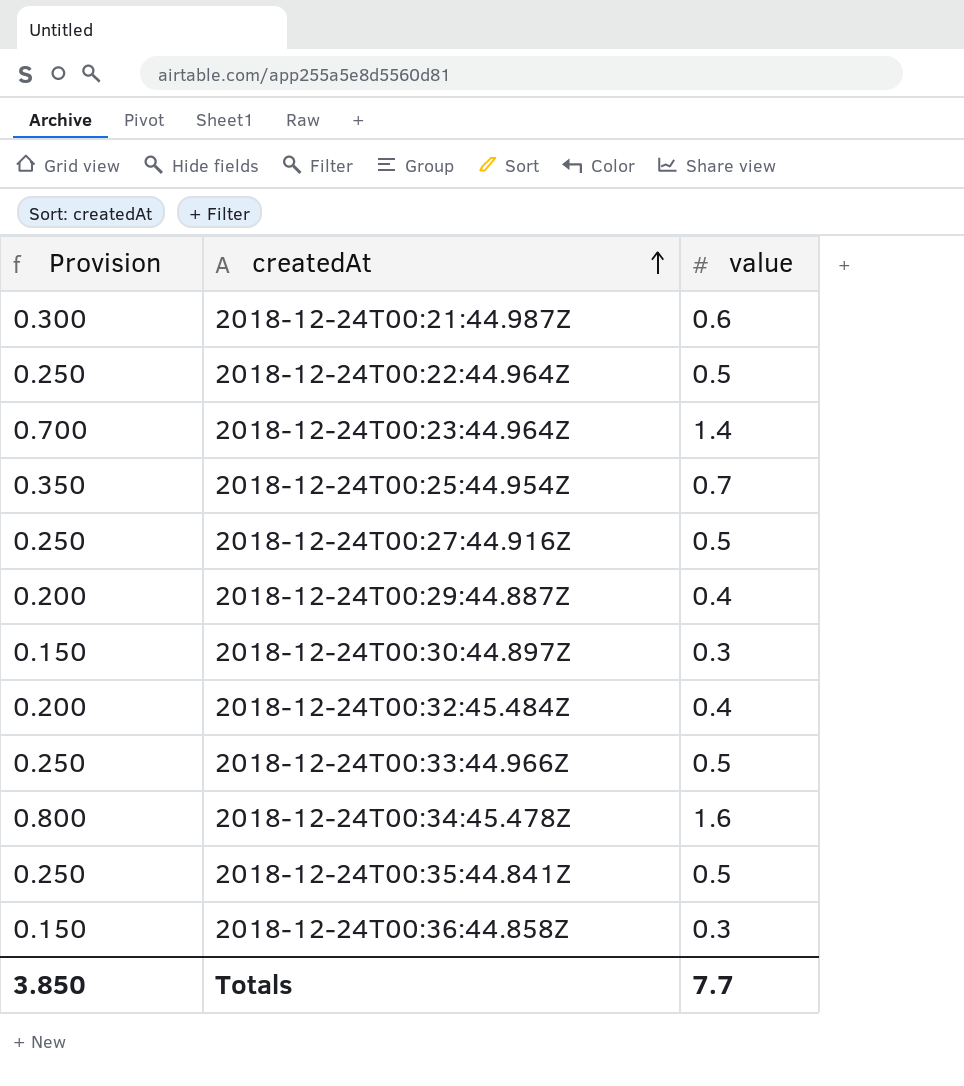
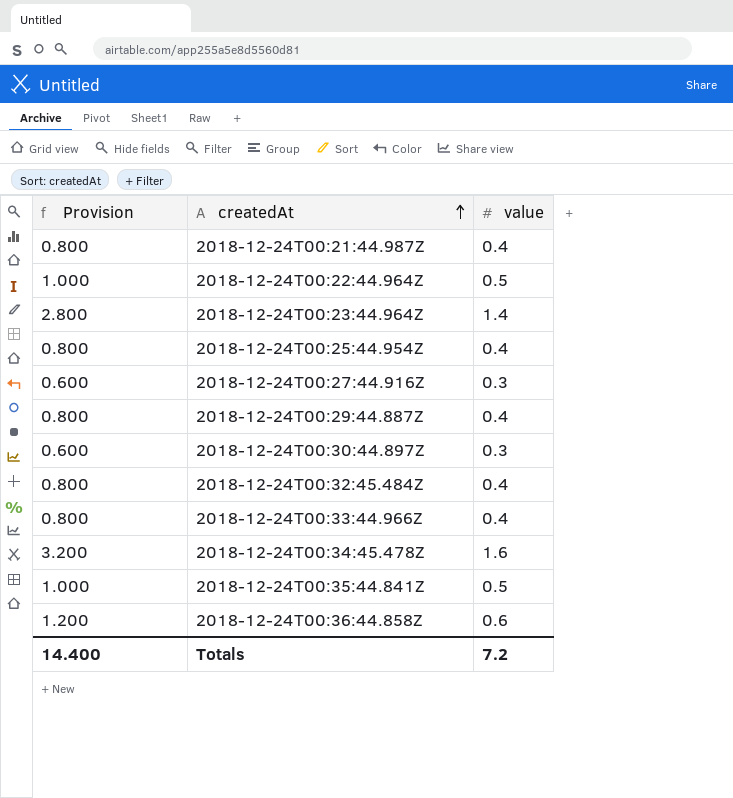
column Provision | formula: [value] * 0.5 -> [value] * 2
2018-12-24T00:21:44.987Z | value: 0.6 -> 0.4
2018-12-24T00:25:44.954Z | value: 0.7 -> 0.4
2018-12-24T00:27:44.916Z | value: 0.5 -> 0.3
2018-12-24T00:33:44.966Z | value: 0.5 -> 0.4
2018-12-24T00:36:44.858Z | value: 0.3 -> 0.6
Totals | Provision: 3.850 -> 14.400
Totals | value: 7.7 -> 7.2

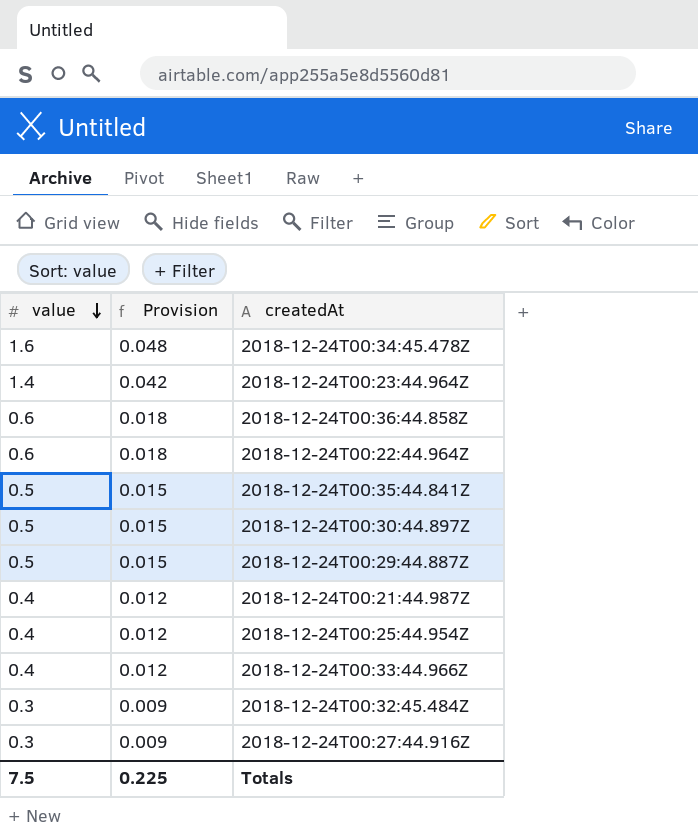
row order: createdAt ascending -> value descending
column value | position: 3 -> 1
column Provision | formula: [value] * 2 -> [value] * 0.03
2018-12-24T00:22:44.964Z | value: 0.5 -> 0.6
2018-12-24T00:30:44.897Z | value: 0.3 -> 0.5
2018-12-24T00:29:44.887Z | value: 0.4 -> 0.5
2018-12-24T00:32:45.484Z | value: 0.4 -> 0.3
Totals | value: 7.2 -> 7.5
Totals | Provision: 14.400 -> 0.225

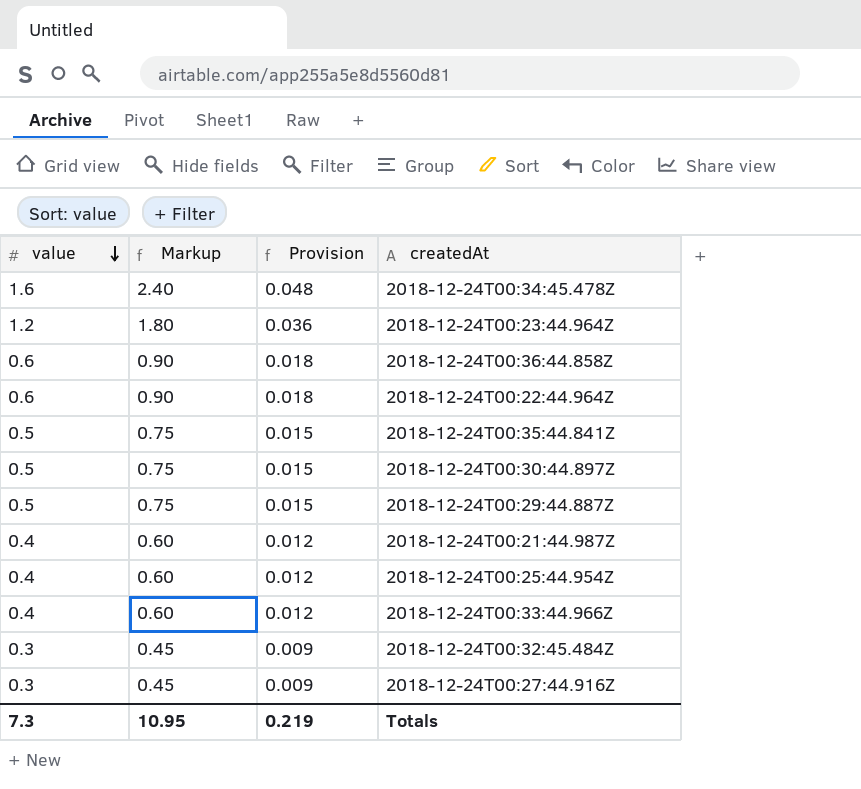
column Markup | formula: none -> [value] * 1.5
2018-12-24T00:23:44.964Z | value: 1.4 -> 1.2
2018-12-24T00:23:44.964Z | Provision: 0.042 -> 0.036
Totals | value: 7.5 -> 7.3
Totals | Provision: 0.225 -> 0.219

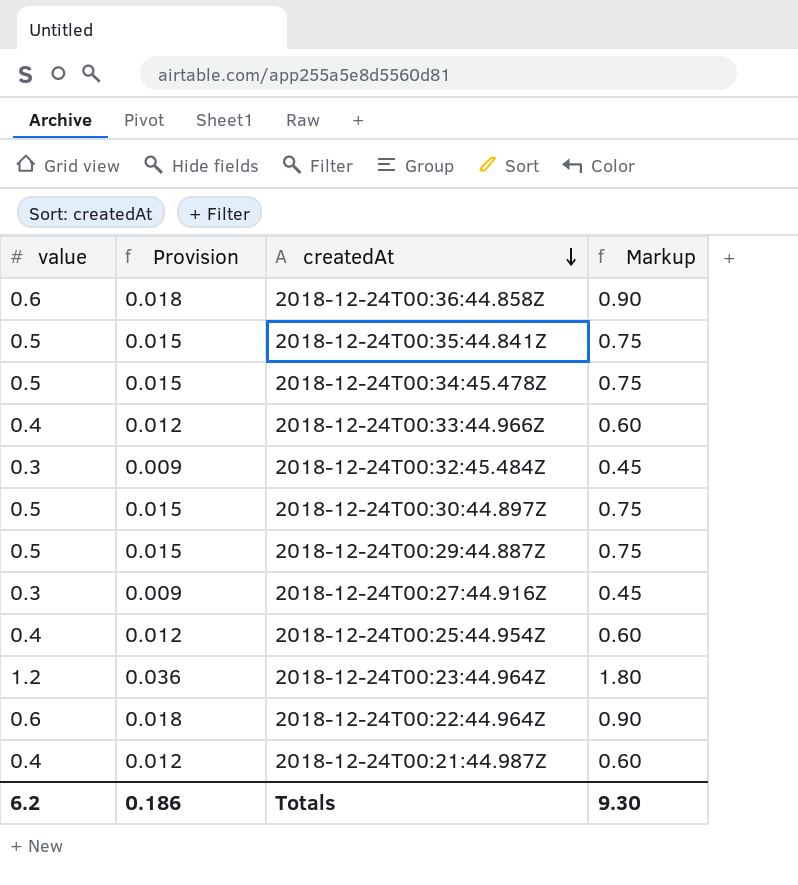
row order: value descending -> createdAt descending
column Markup | position: 2 -> 4
2018-12-24T00:34:45.478Z | value: 1.6 -> 0.5
2018-12-24T00:34:45.478Z | Provision: 0.048 -> 0.015
2018-12-24T00:34:45.478Z | Markup: 2.40 -> 0.75
Totals | value: 7.3 -> 6.2
Totals | Provision: 0.219 -> 0.186
Totals | Markup: 10.95 -> 9.30

